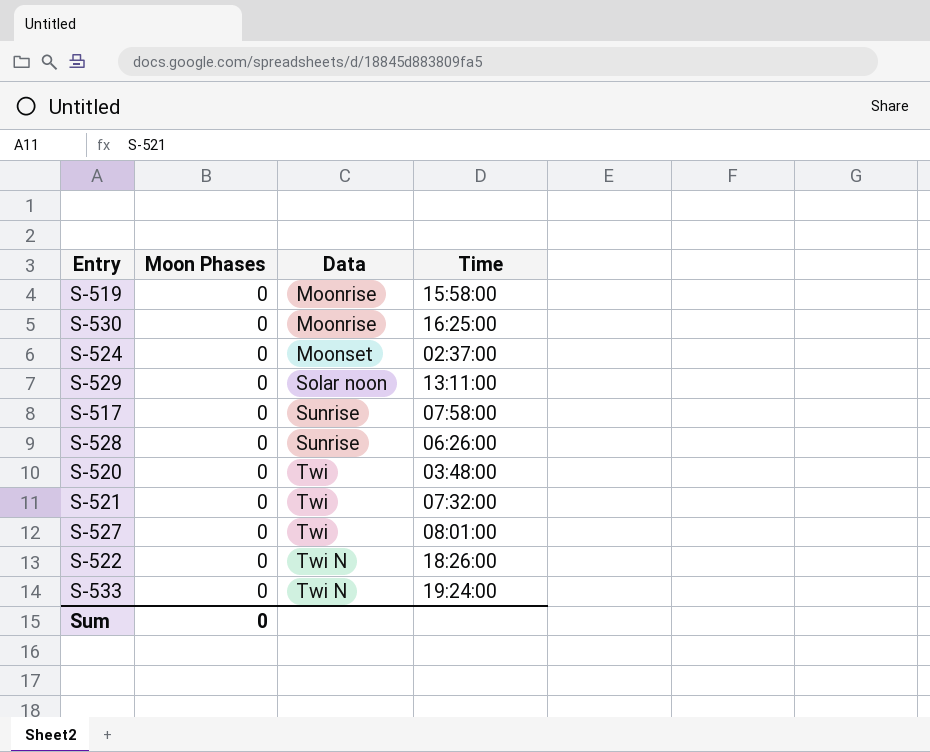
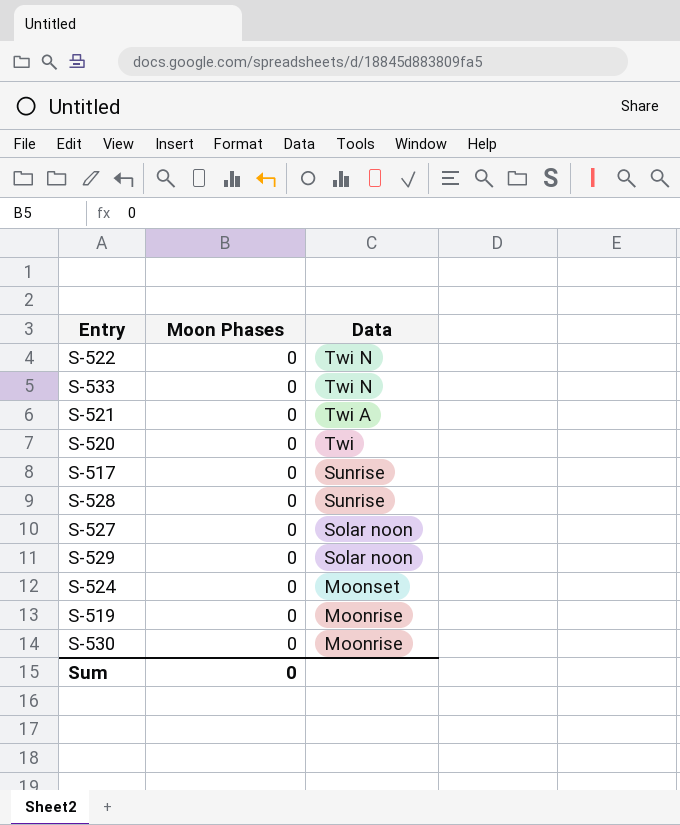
row order: Data ascending -> Data descending
column Time | position: 4 -> none
S-521 | Data: Twi -> Twi A
S-527 | Data: Twi -> Solar noon

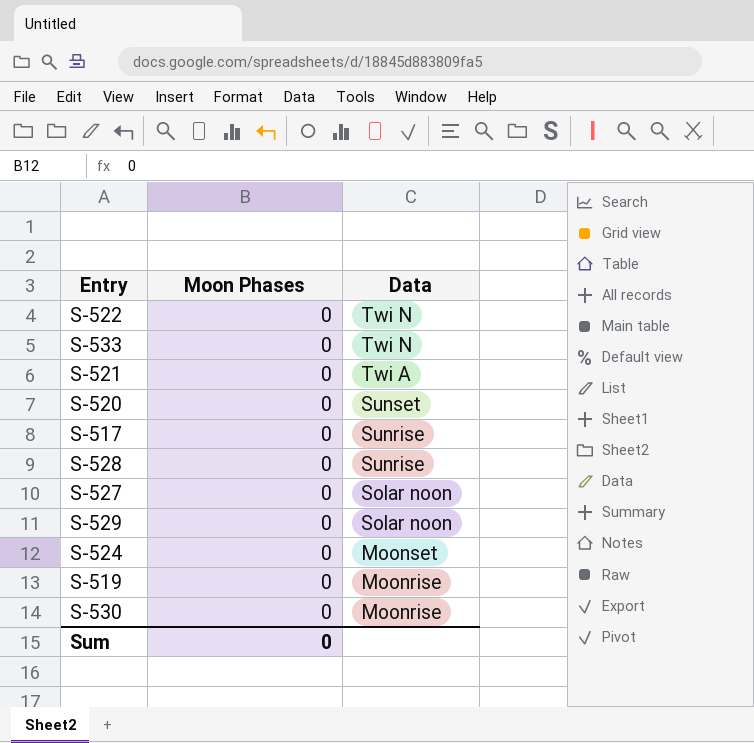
S-520 | Data: Twi -> Sunset

